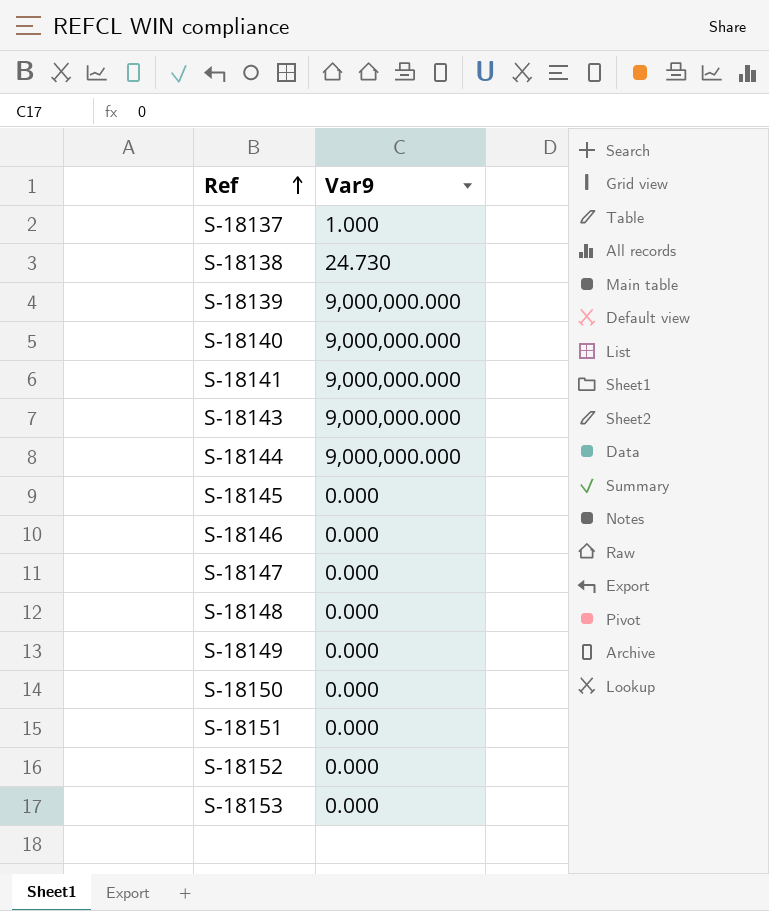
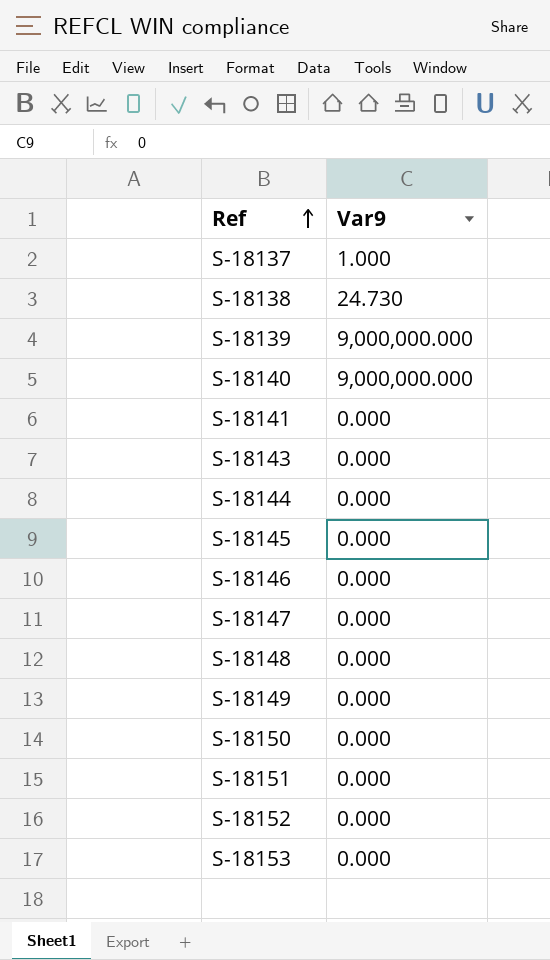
S-18141 | Var9: 9,000,000.000 -> 0.000
S-18143 | Var9: 9,000,000.000 -> 0.000
S-18144 | Var9: 9,000,000.000 -> 0.000

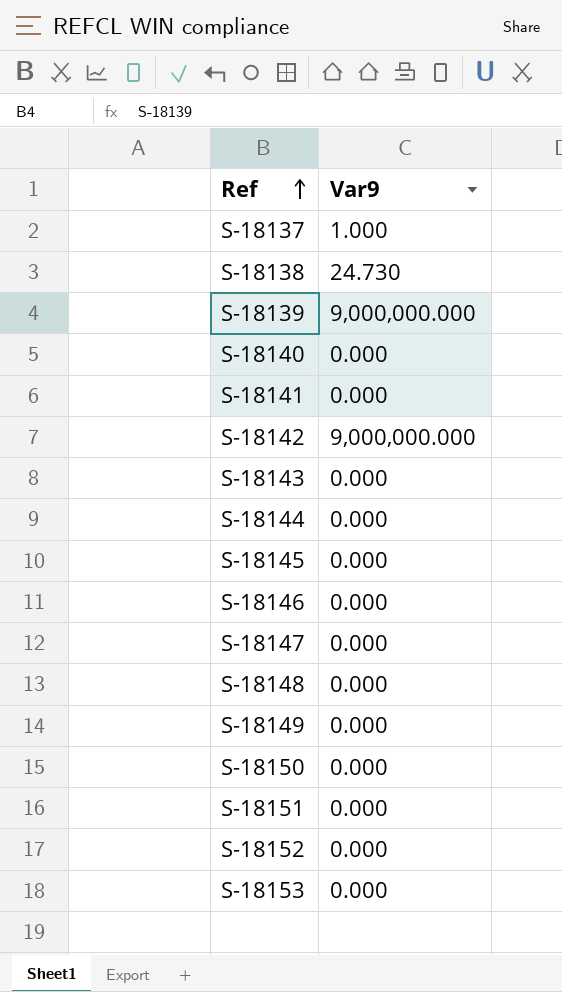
S-18140 | Var9: 9,000,000.000 -> 0.000
row S-18142: none -> 9,000,000.000

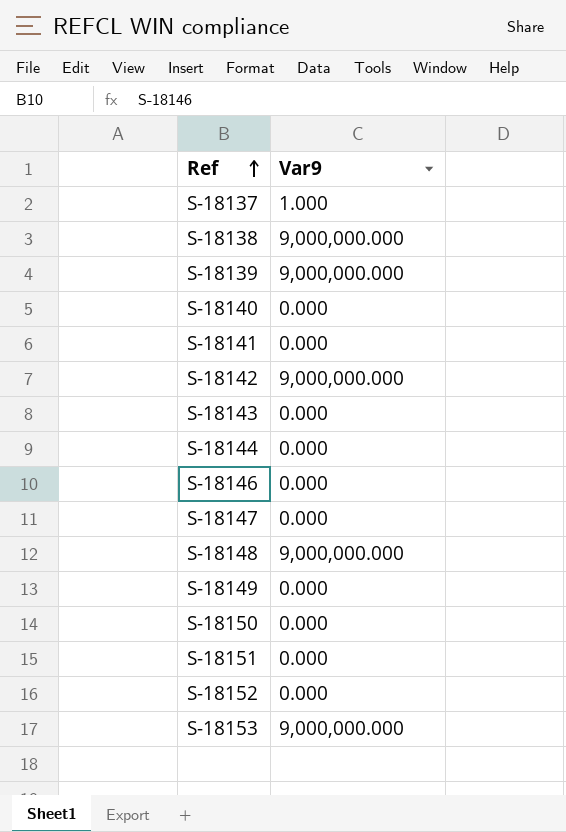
row S-18145: 0.000 -> none
S-18138 | Var9: 24.730 -> 9,000,000.000
S-18148 | Var9: 0.000 -> 9,000,000.000
S-18153 | Var9: 0.000 -> 9,000,000.000

